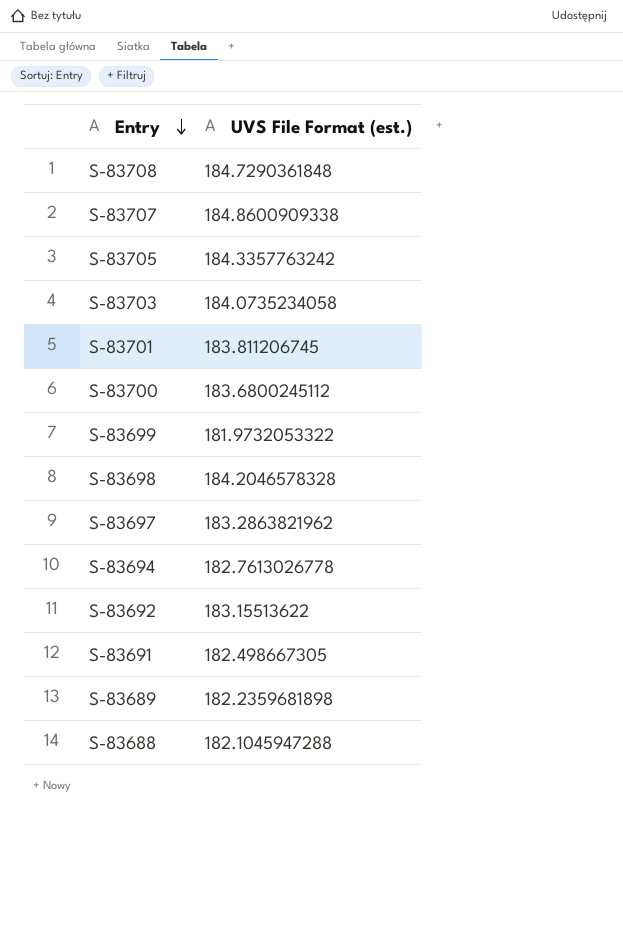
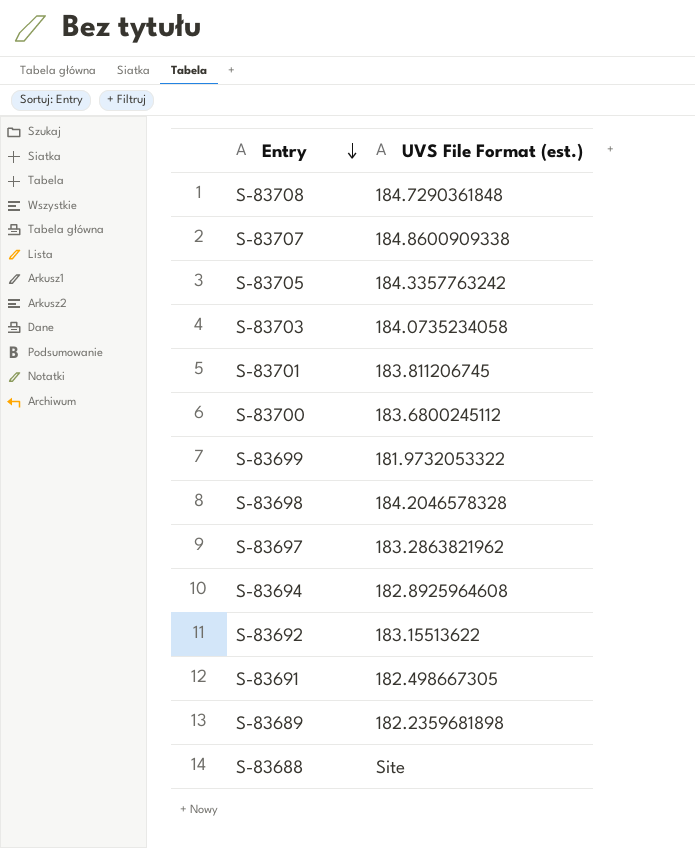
S-83694 | UVS File Format (est.): 182.7613026778 -> 182.8925964608
S-83688 | UVS File Format (est.): 182.1045947288 -> Site

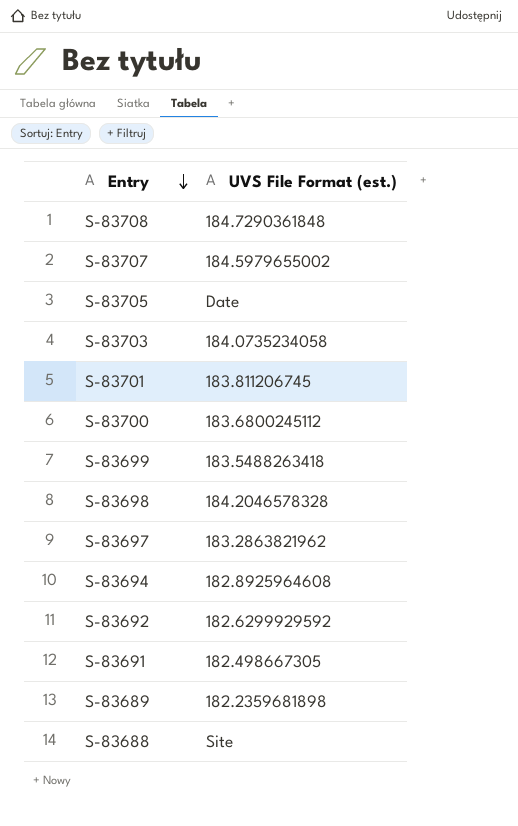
S-83707 | UVS File Format (est.): 184.8600909338 -> 184.5979655002
S-83705 | UVS File Format (est.): 184.3357763242 -> Date
S-83699 | UVS File Format (est.): 181.9732053322 -> 183.5488263418
S-83692 | UVS File Format (est.): 183.15513622 -> 182.6299929592

